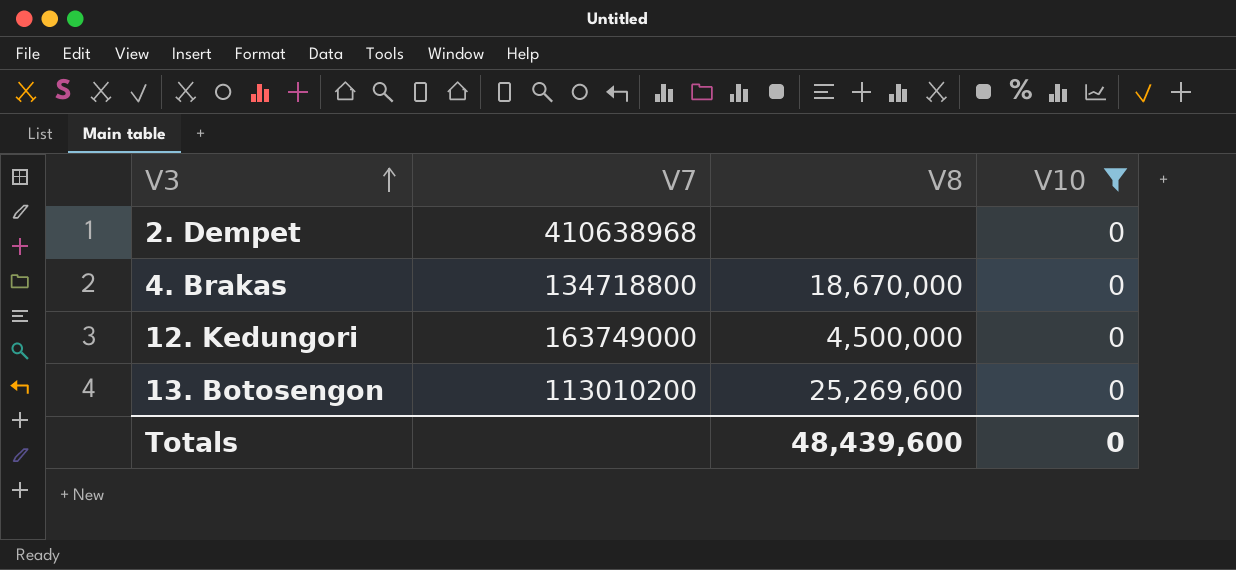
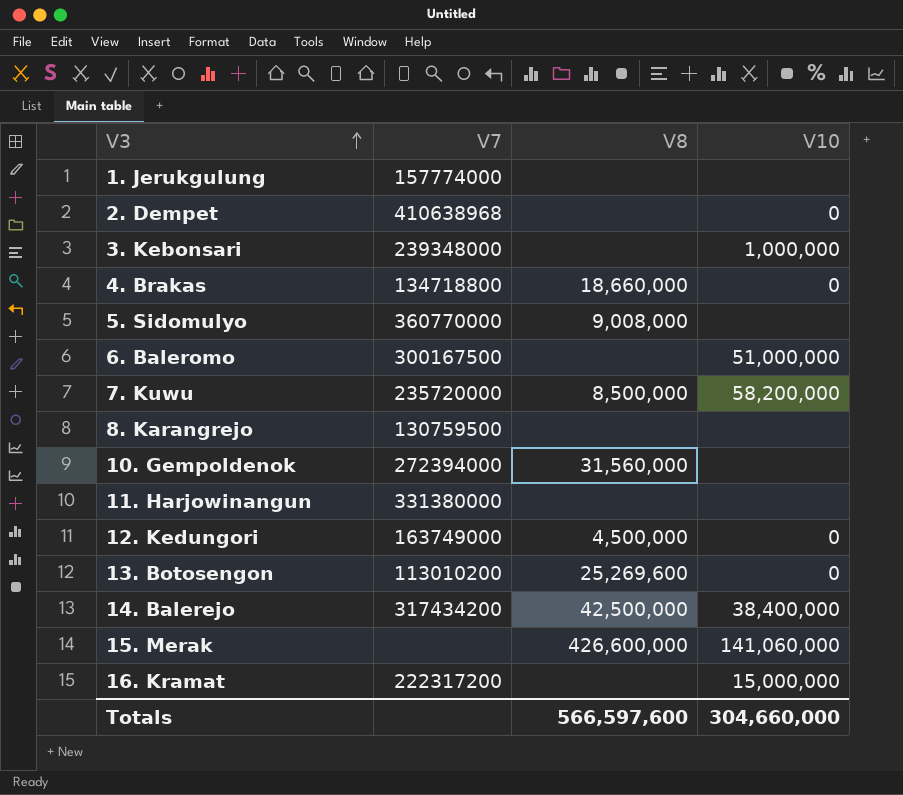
filter: V10 = 0 -> none
4. Brakas | V8: 18,670,000 -> 18,660,000
Totals | V8: 48,439,600 -> 566,597,600
Totals | V10: 0 -> 304,660,000

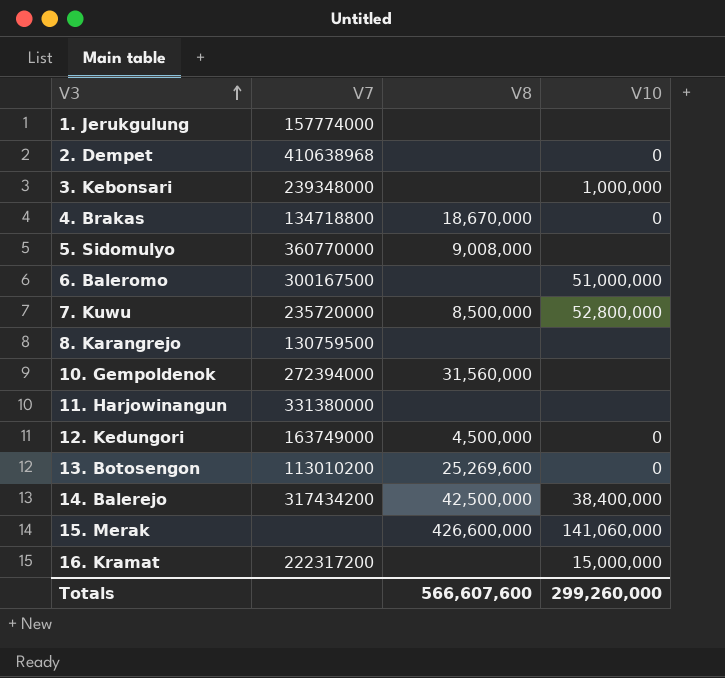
4. Brakas | V8: 18,660,000 -> 18,670,000
7. Kuwu | V10: 58,200,000 -> 52,800,000
Totals | V8: 566,597,600 -> 566,607,600
Totals | V10: 304,660,000 -> 299,260,000

